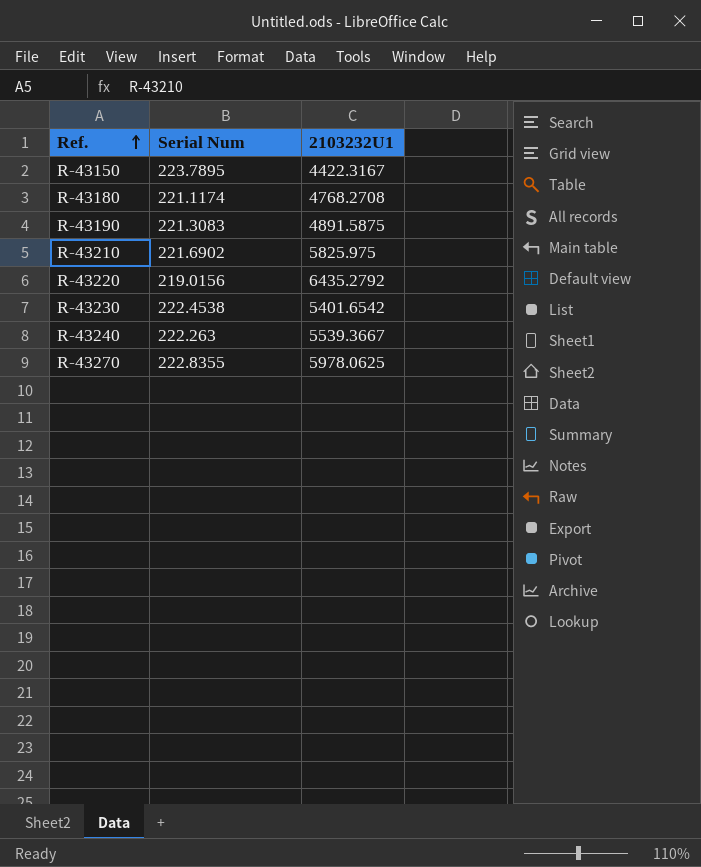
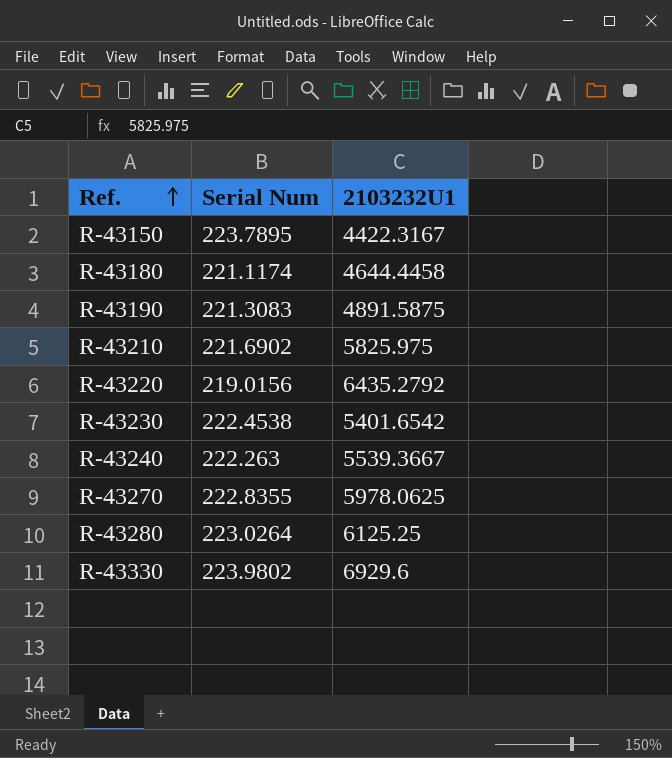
R-43180 | 2103232U1: 4768.2708 -> 4644.4458
row R-43280: none -> 223.0264 | 6125.25
row R-43330: none -> 223.9802 | 6929.6

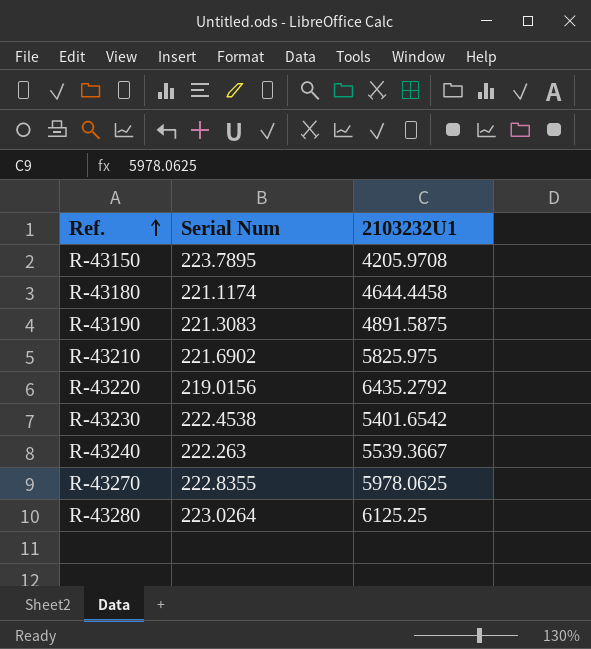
row R-43330: 223.9802 | 6929.6 -> none
R-43150 | 2103232U1: 4422.3167 -> 4205.9708

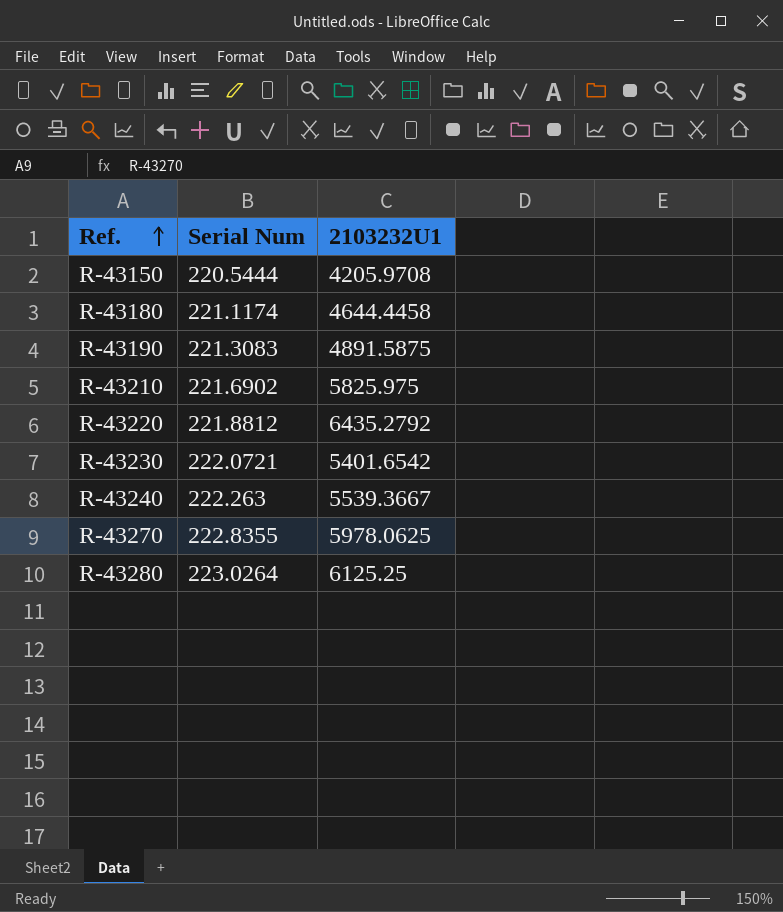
R-43150 | Serial Num: 223.7895 -> 220.5444
R-43220 | Serial Num: 219.0156 -> 221.8812
R-43230 | Serial Num: 222.4538 -> 222.0721

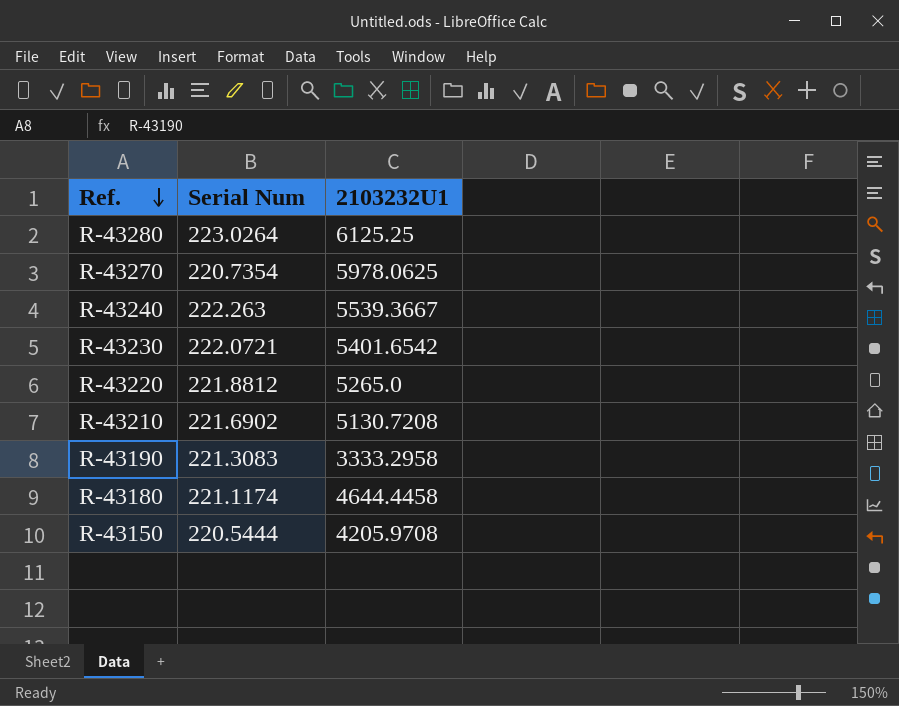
row order: Ref. ascending -> Ref. descending
R-43270 | Serial Num: 222.8355 -> 220.7354
R-43220 | 2103232U1: 6435.2792 -> 5265.0
R-43210 | 2103232U1: 5825.975 -> 5130.7208
R-43190 | 2103232U1: 4891.5875 -> 3333.2958

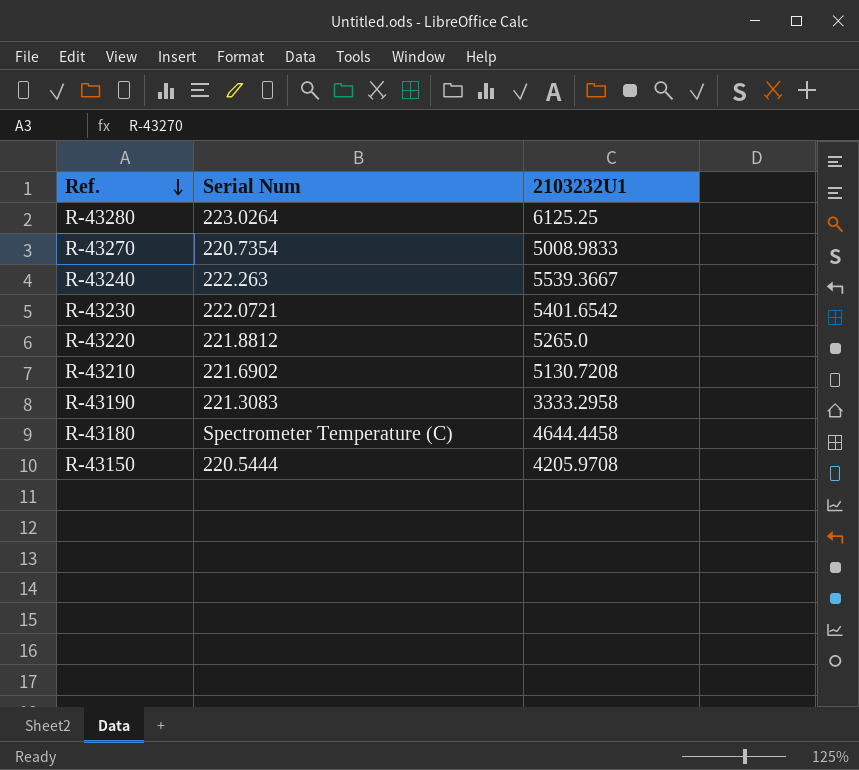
R-43270 | 2103232U1: 5978.0625 -> 5008.9833
R-43180 | Serial Num: 221.1174 -> Spectrometer Temperature (C)

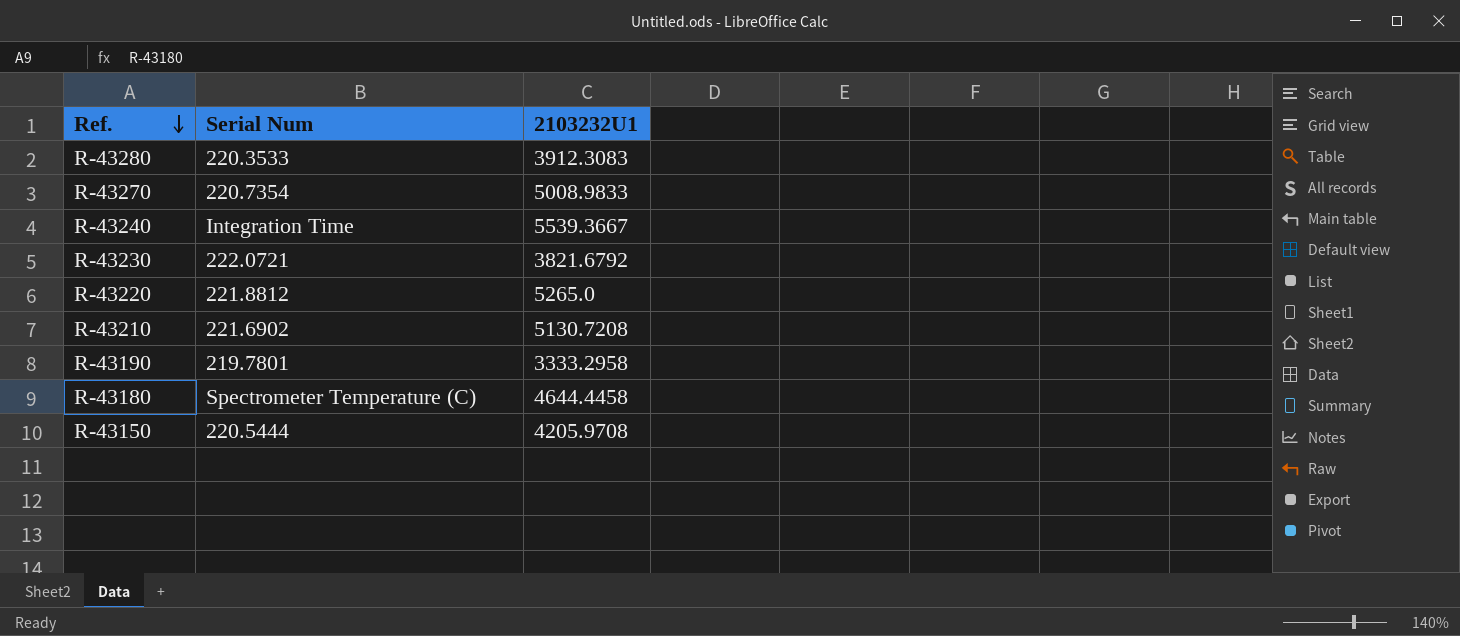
R-43280 | Serial Num: 223.0264 -> 220.3533
R-43280 | 2103232U1: 6125.25 -> 3912.3083
R-43240 | Serial Num: 222.263 -> Integration Time
R-43230 | 2103232U1: 5401.6542 -> 3821.6792
R-43190 | Serial Num: 221.3083 -> 219.7801

